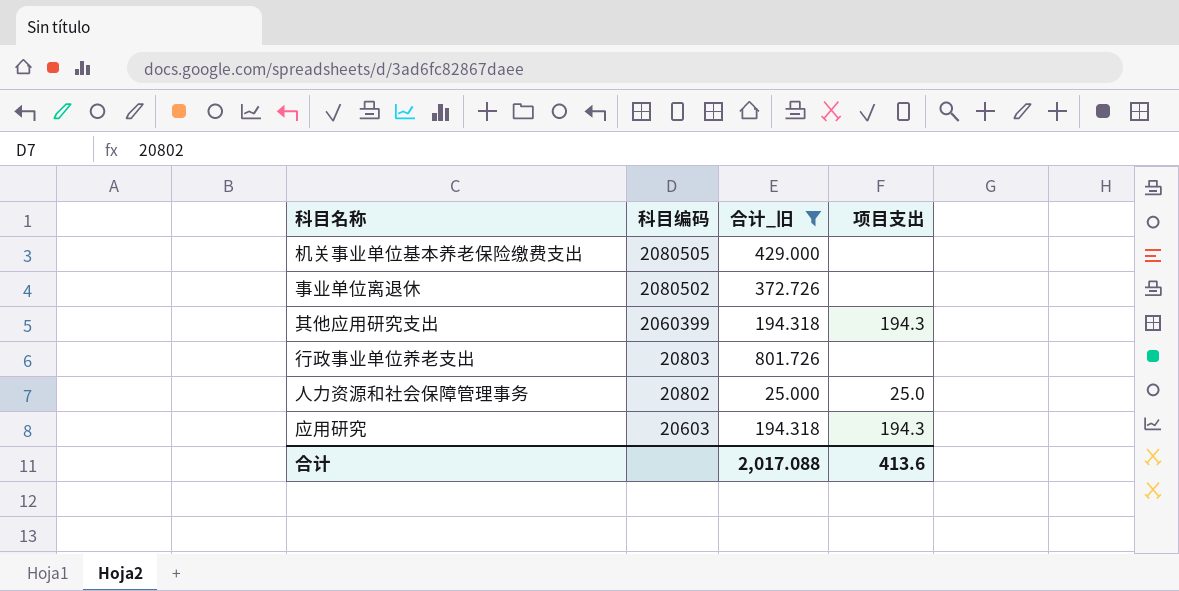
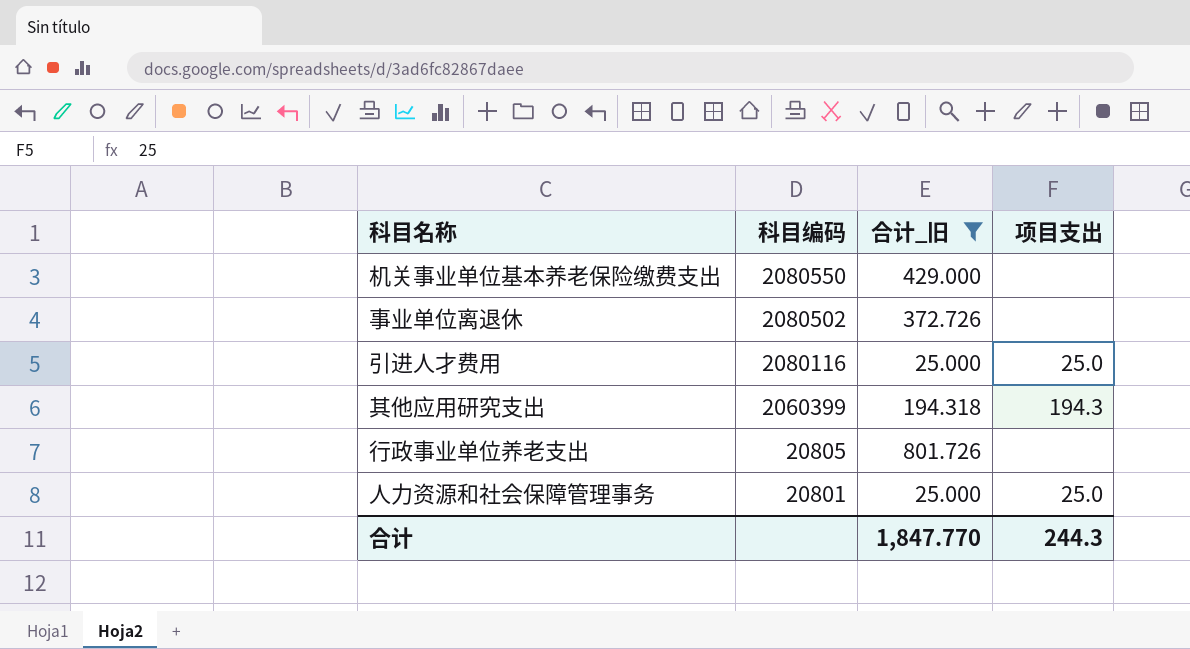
row 应用研究: 20603 | 194.318 | 194.3 -> none
机关事业单位基本养老保险缴费支出 | 科目编码: 2080505 -> 2080550
row 引进人才费用: none -> 2080116 | 25.000 | 25.0
行政事业单位养老支出 | 科目编码: 20803 -> 20805
人力资源和社会保障管理事务 | 科目编码: 20802 -> 20801
合计 | 合计_旧: 2,017.088 -> 1,847.770
合计 | 项目支出: 413.6 -> 244.3

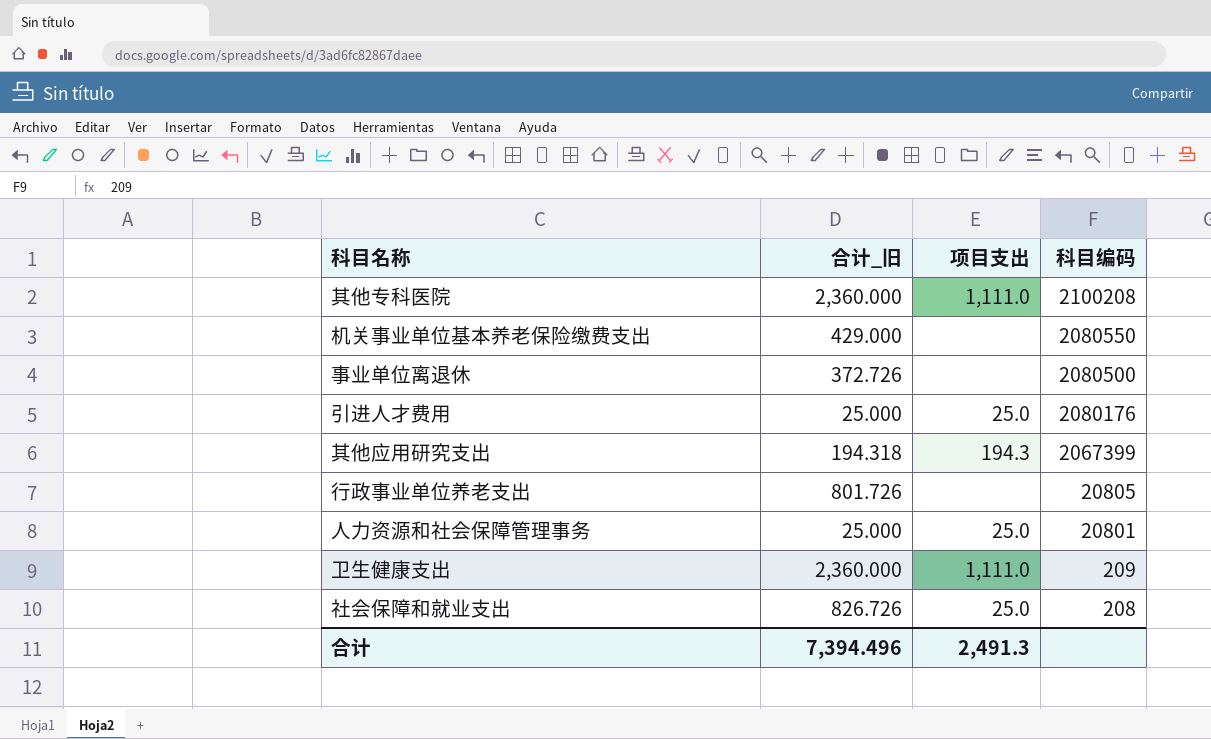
filter: 合计_旧 <= 801.726 -> none
column 科目编码 | position: 2 -> 4
事业单位离退休 | 科目编码: 2080502 -> 2080500
引进人才费用 | 科目编码: 2080116 -> 2080176
其他应用研究支出 | 科目编码: 2060399 -> 2067399
合计 | 合计_旧: 1,847.770 -> 7,394.496
合计 | 项目支出: 244.3 -> 2,491.3

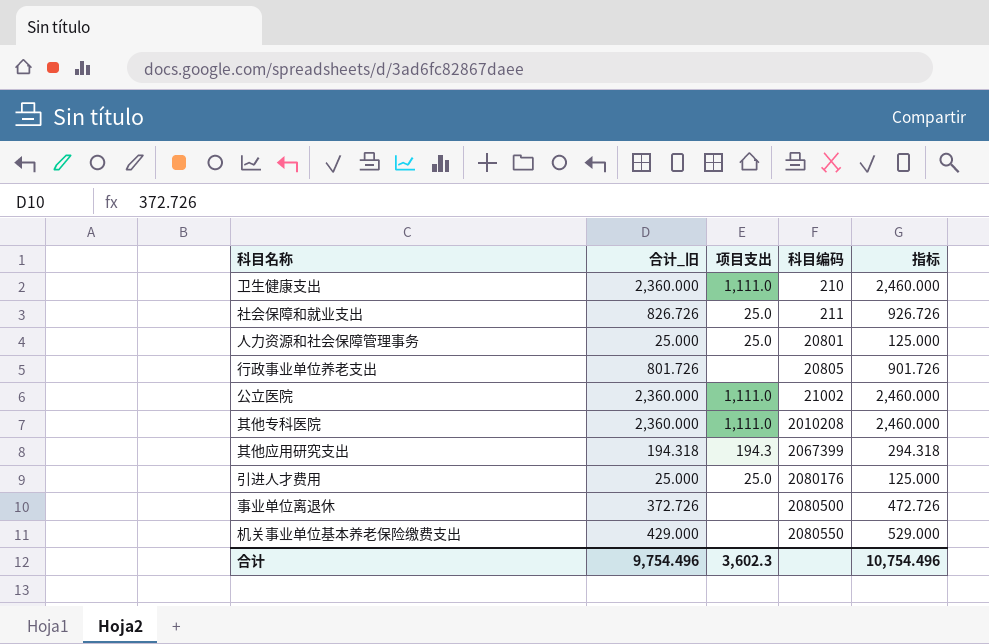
row order: 科目编码 descending -> 科目编码 ascending
column 指标 | formula: none -> [合计_旧] + 100
卫生健康支出 | 科目编码: 209 -> 210
社会保障和就业支出 | 科目编码: 208 -> 211
row 公立医院: none -> 2,360.000 | 1,111.0 | 21002 | 2,460.000
其他专科医院 | 科目编码: 2100208 -> 2010208
合计 | 合计_旧: 7,394.496 -> 9,754.496
合计 | 项目支出: 2,491.3 -> 3,602.3

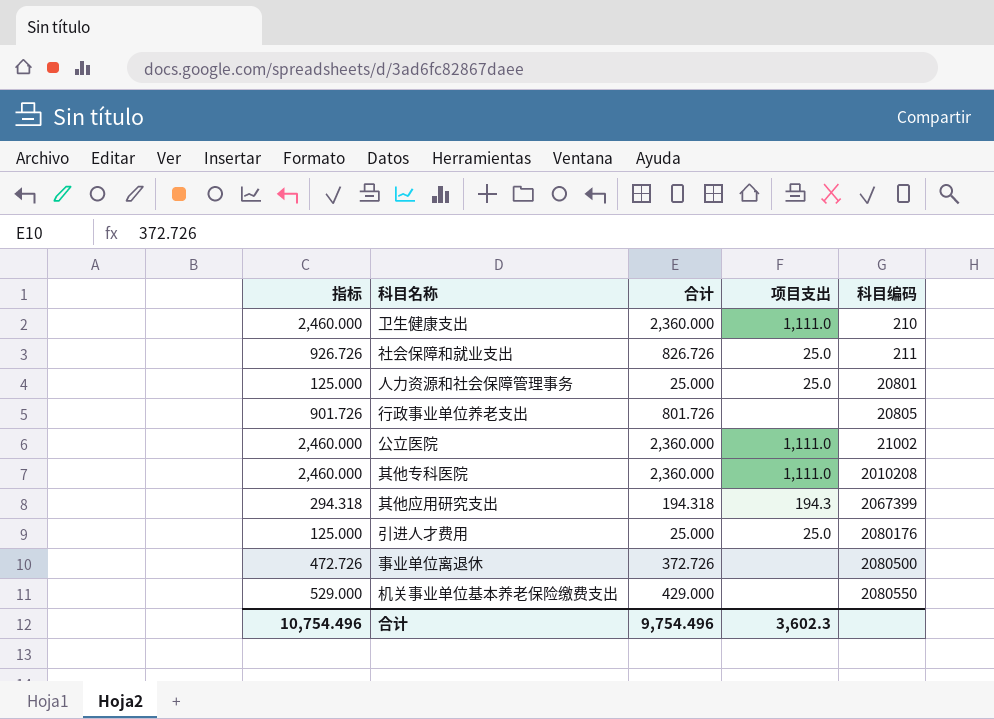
column 指标 | position: 5 -> 1
column name: 合计_旧 -> 合计

